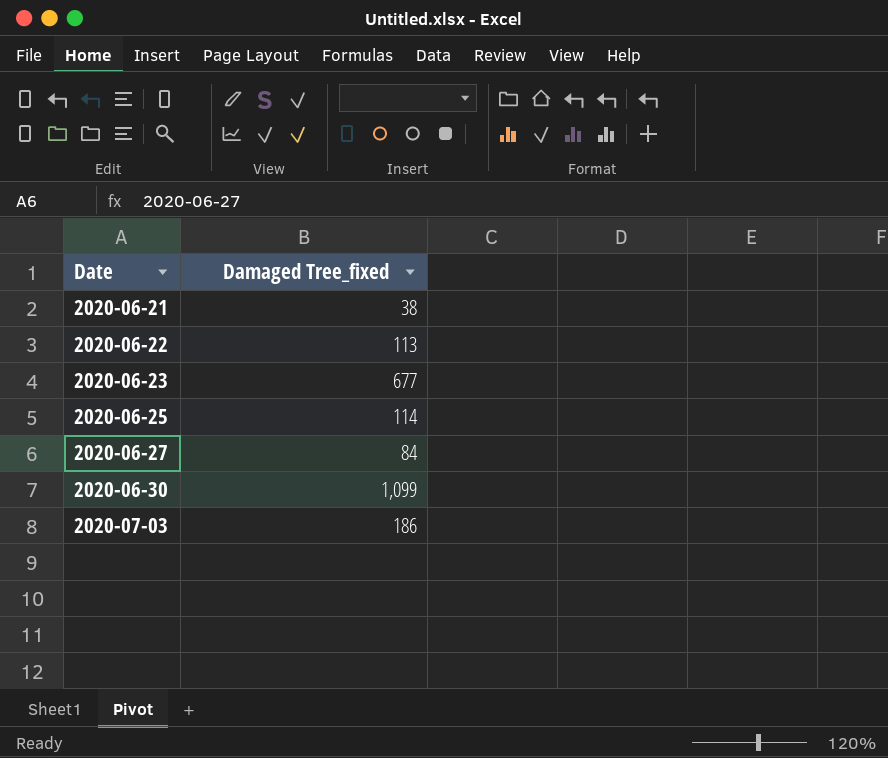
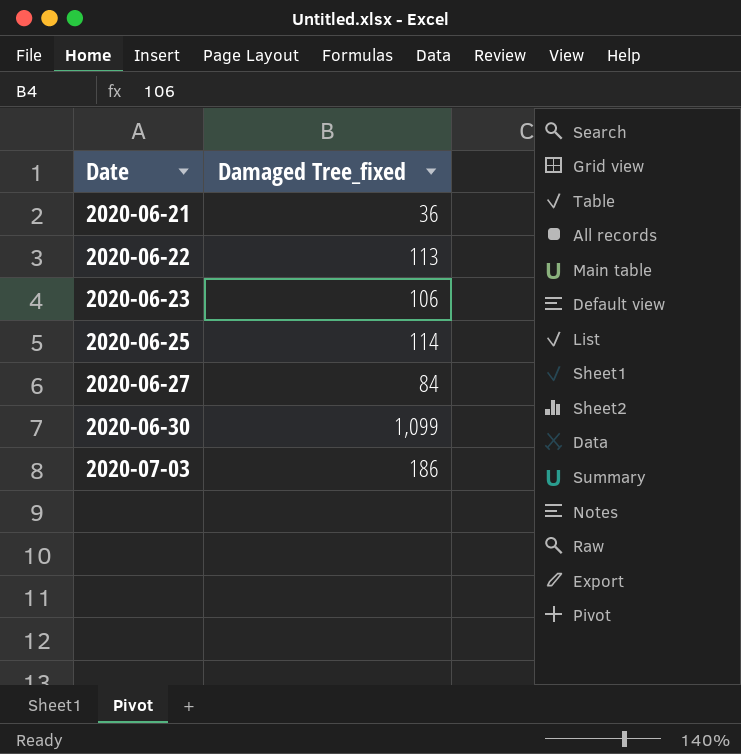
2020-06-21 | Damaged Tree_fixed: 38 -> 36
2020-06-23 | Damaged Tree_fixed: 677 -> 106

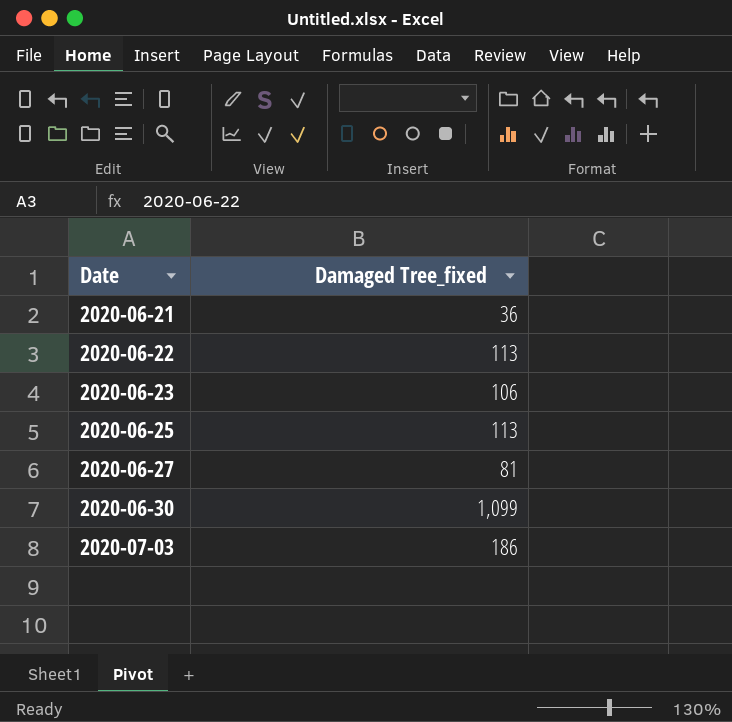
2020-06-25 | Damaged Tree_fixed: 114 -> 113
2020-06-27 | Damaged Tree_fixed: 84 -> 81

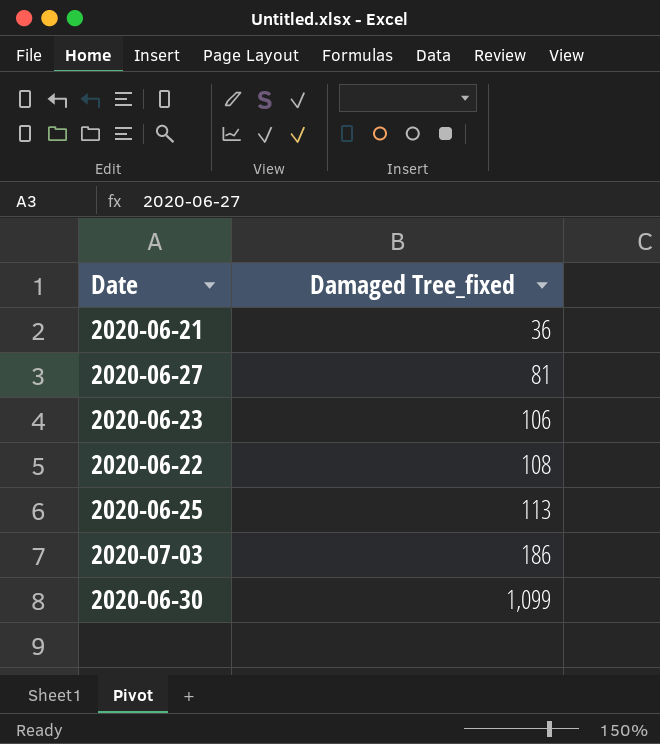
row order: Date ascending -> Damaged Tree_fixed ascending
2020-06-22 | Damaged Tree_fixed: 113 -> 108

